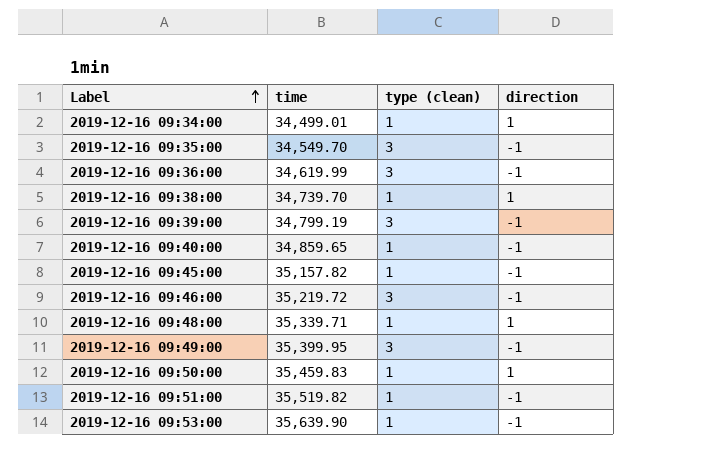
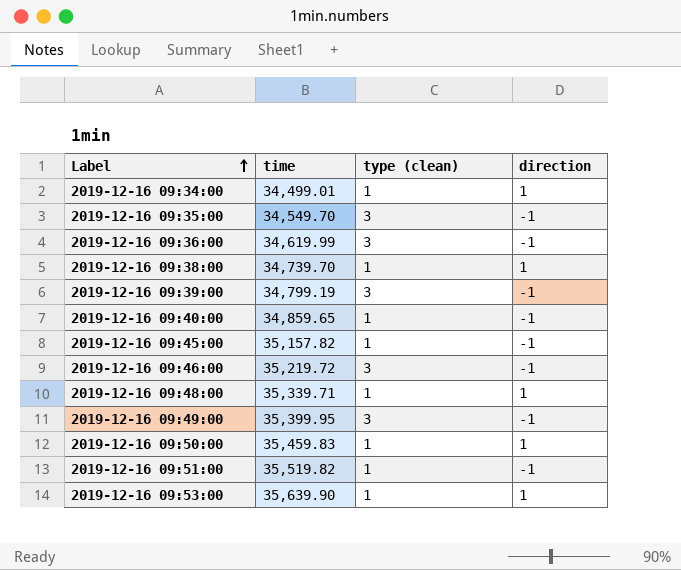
2019-12-16 09:53:00 | direction: -1 -> 1

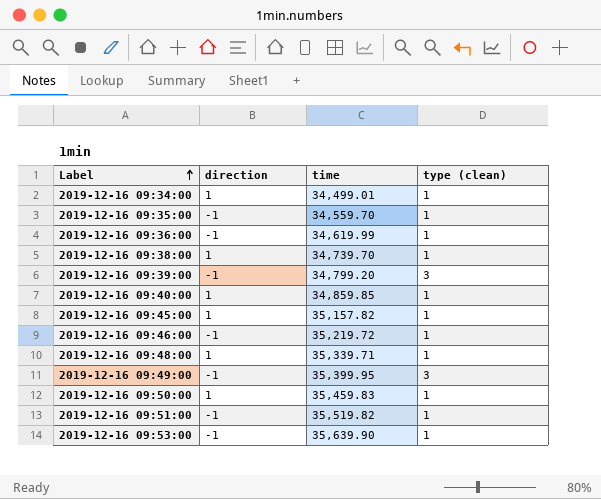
column direction | position: 4 -> 2
2019-12-16 09:35:00 | time: 34,549.70 -> 34,559.70
2019-12-16 09:35:00 | type (clean): 3 -> 1
2019-12-16 09:36:00 | type (clean): 3 -> 1
2019-12-16 09:39:00 | time: 34,799.19 -> 34,799.20
2019-12-16 09:40:00 | direction: -1 -> 1
2019-12-16 09:40:00 | time: 34,859.65 -> 34,859.85
2019-12-16 09:45:00 | direction: -1 -> 1
2019-12-16 09:46:00 | type (clean): 3 -> 1
2019-12-16 09:53:00 | direction: 1 -> -1

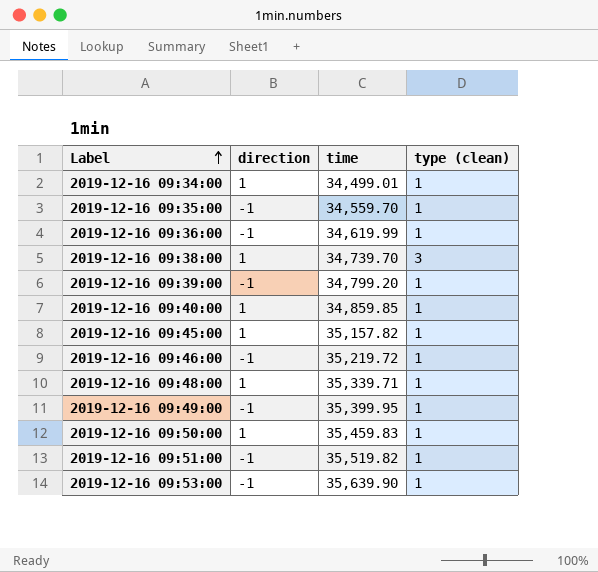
2019-12-16 09:38:00 | type (clean): 1 -> 3
2019-12-16 09:39:00 | type (clean): 3 -> 1
2019-12-16 09:49:00 | type (clean): 3 -> 1

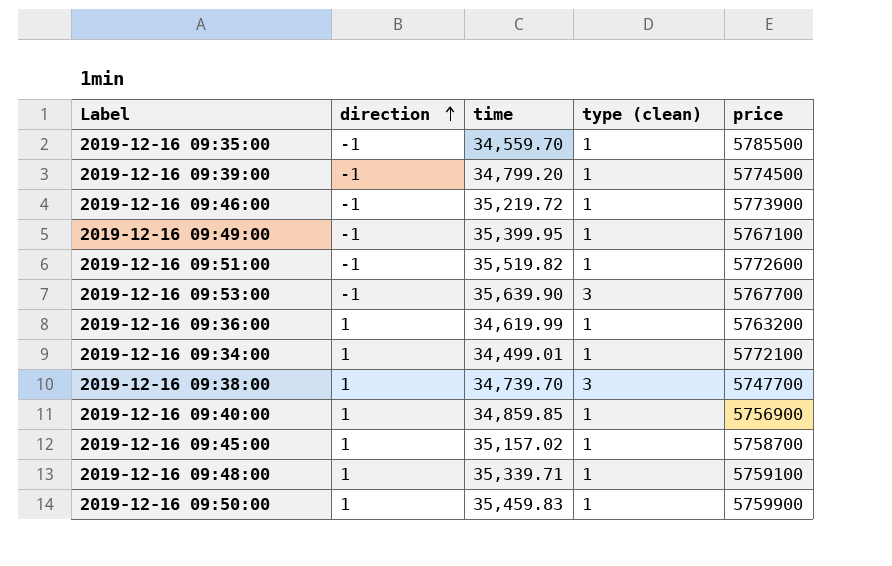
row order: Label ascending -> direction ascending
column price | position: none -> 5
2019-12-16 09:53:00 | type (clean): 1 -> 3
2019-12-16 09:36:00 | direction: -1 -> 1
2019-12-16 09:45:00 | time: 35,157.82 -> 35,157.02

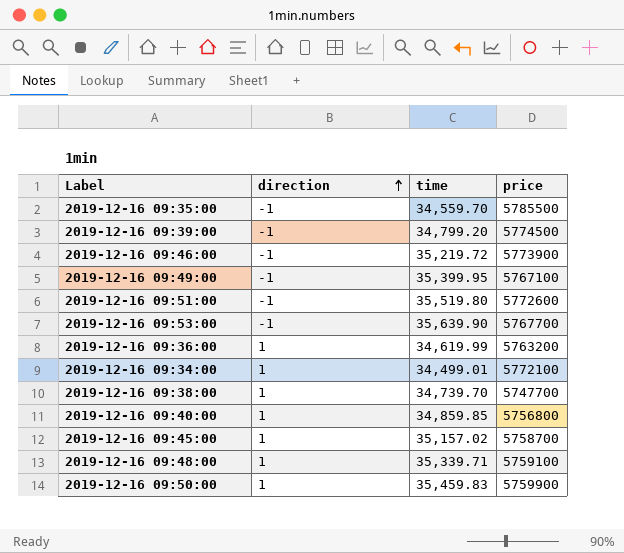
column type (clean) | position: 4 -> none
2019-12-16 09:51:00 | time: 35,519.82 -> 35,519.80
2019-12-16 09:40:00 | price: 5756900 -> 5756800

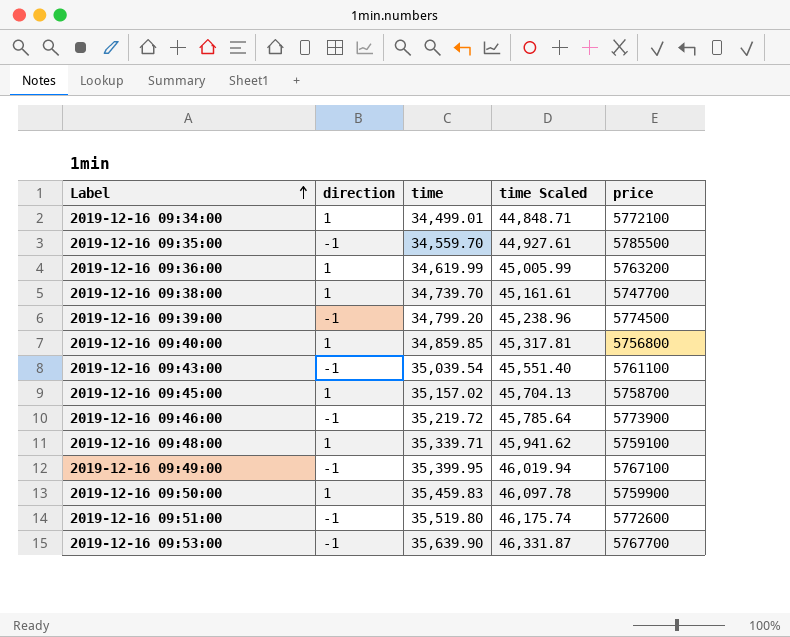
row order: direction ascending -> Label ascending
column time Scaled | formula: none -> [time] * 1.3
row 2019-12-16 09:43:00: none -> -1 | 35,039.54 | 45,551.40 | 5761100

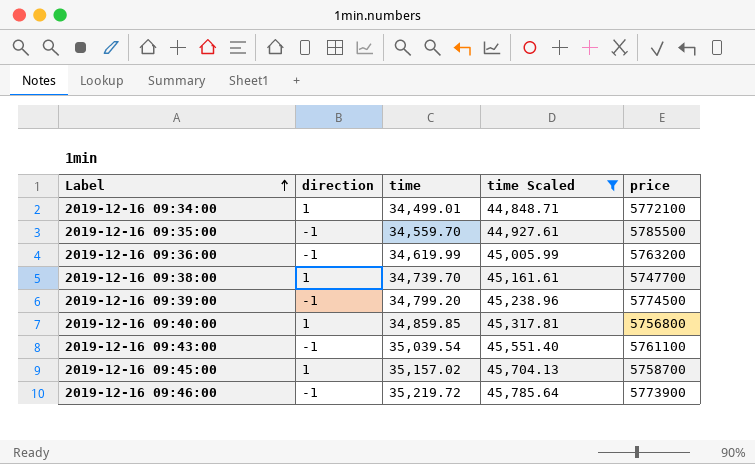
filter: none -> time Scaled <= 45,785.64
2019-12-16 09:36:00 | direction: 1 -> -1

